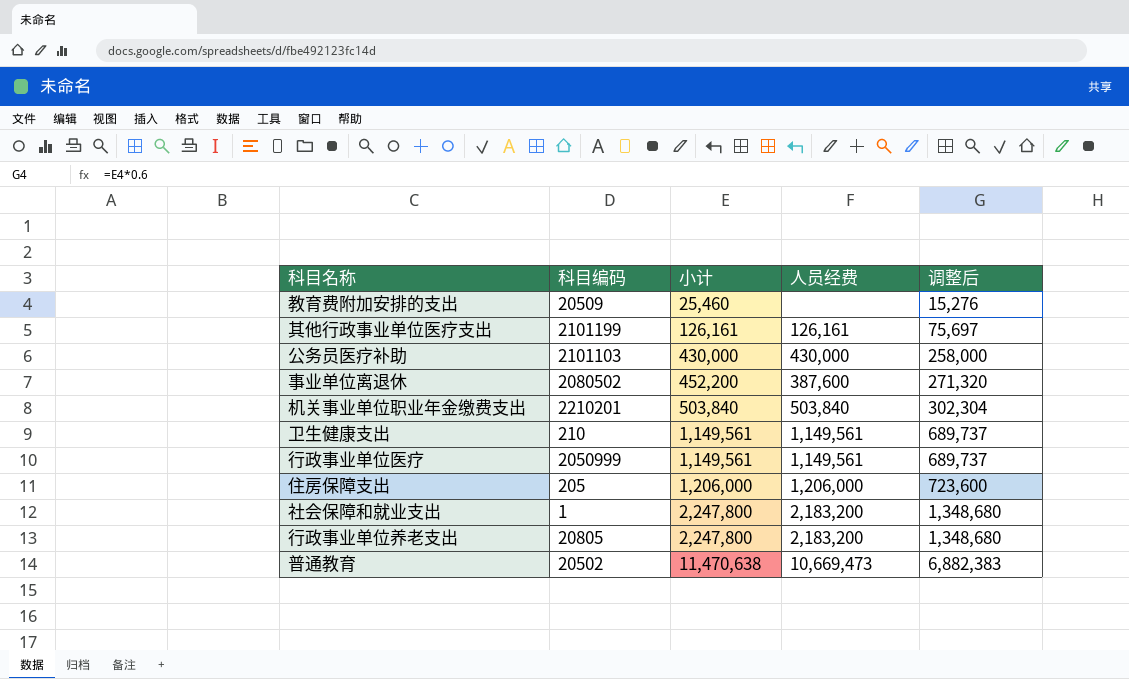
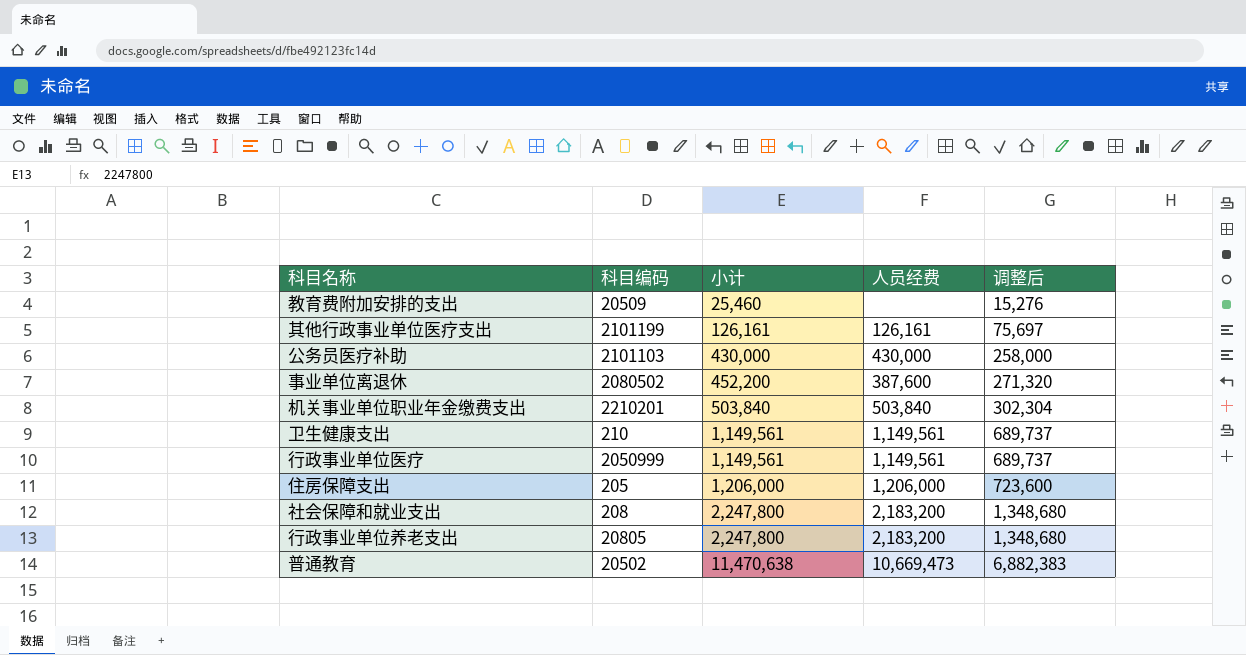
社会保障和就业支出 | 科目编码: 1 -> 208

